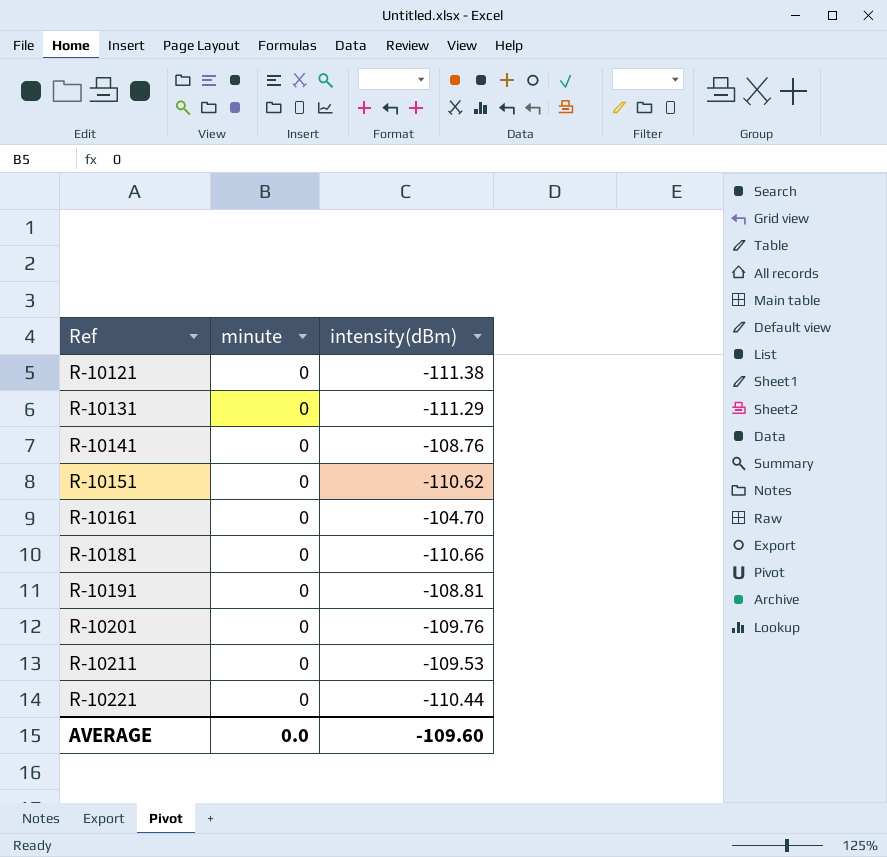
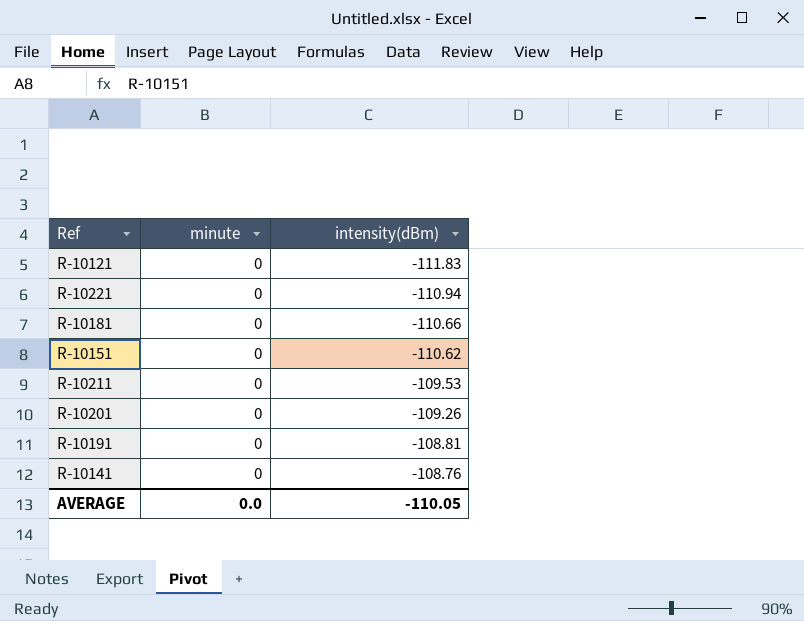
row order: Ref ascending -> intensity(dBm) ascending
row R-10131: 0 | -111.29 -> none
row R-10161: 0 | -104.70 -> none
R-10121 | intensity(dBm): -111.38 -> -111.83
R-10221 | intensity(dBm): -110.44 -> -110.94
R-10201 | intensity(dBm): -109.76 -> -109.26
AVERAGE | intensity(dBm): -109.60 -> -110.05

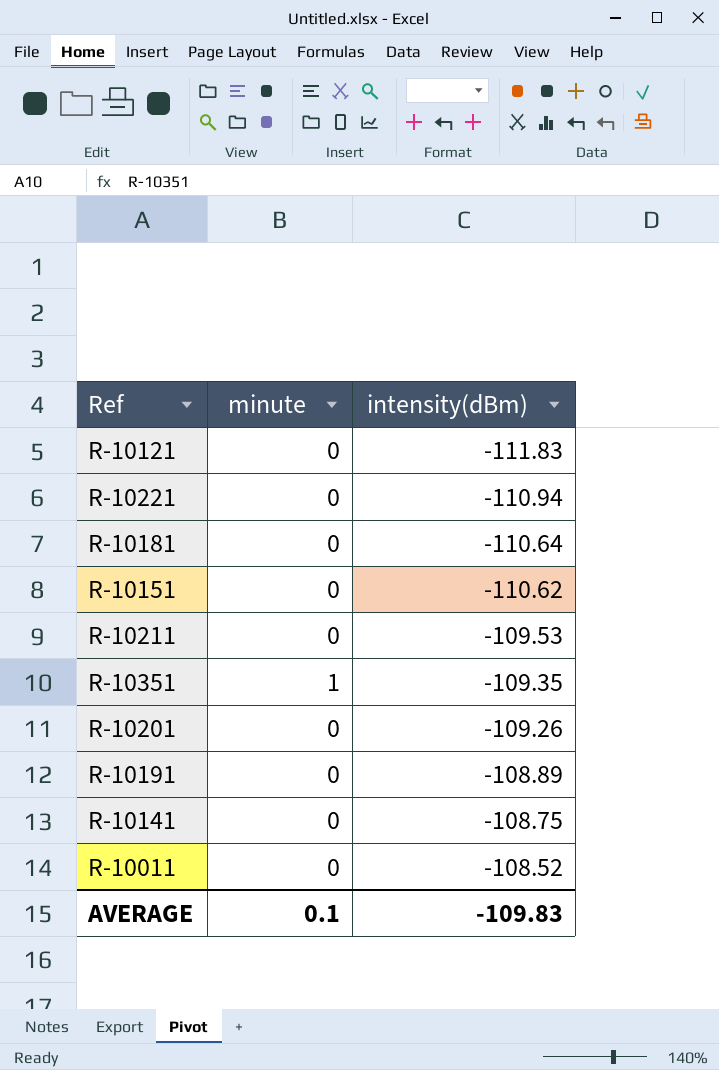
R-10181 | intensity(dBm): -110.66 -> -110.64
row R-10351: none -> 1 | -109.35
R-10191 | intensity(dBm): -108.81 -> -108.89
R-10141 | intensity(dBm): -108.76 -> -108.75
row R-10011: none -> 0 | -108.52
AVERAGE | minute: 0.0 -> 0.1
AVERAGE | intensity(dBm): -110.05 -> -109.83

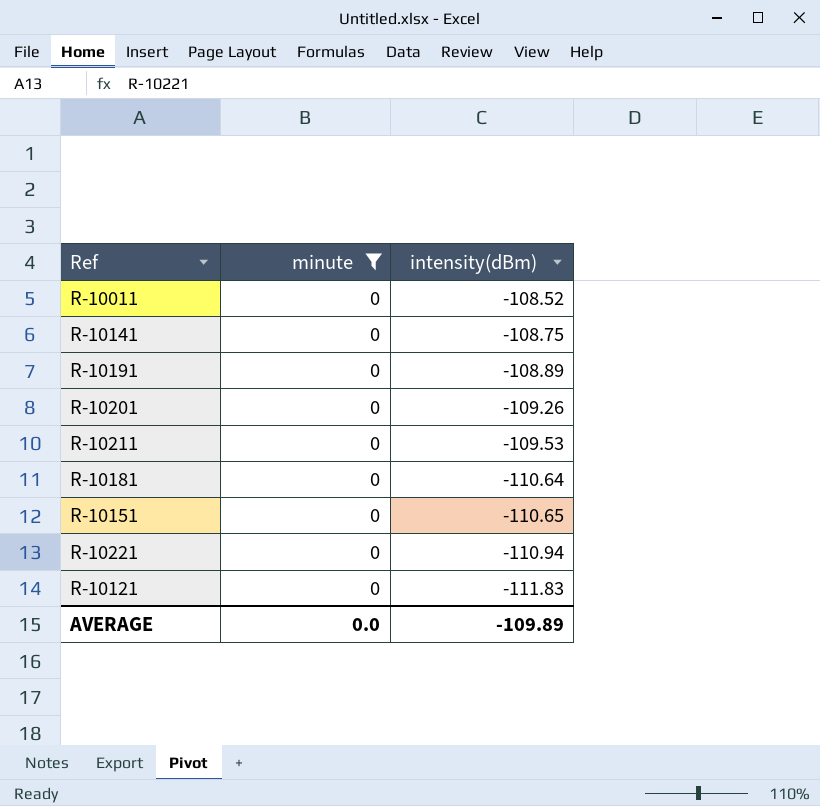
filter: none -> minute = 0
row order: intensity(dBm) ascending -> intensity(dBm) descending
R-10151 | intensity(dBm): -110.62 -> -110.65
AVERAGE | minute: 0.1 -> 0.0
AVERAGE | intensity(dBm): -109.83 -> -109.89

